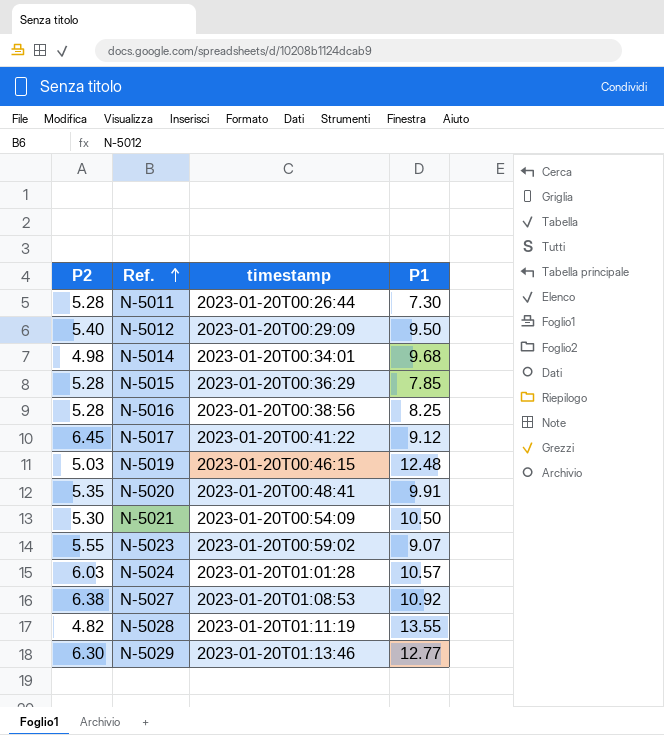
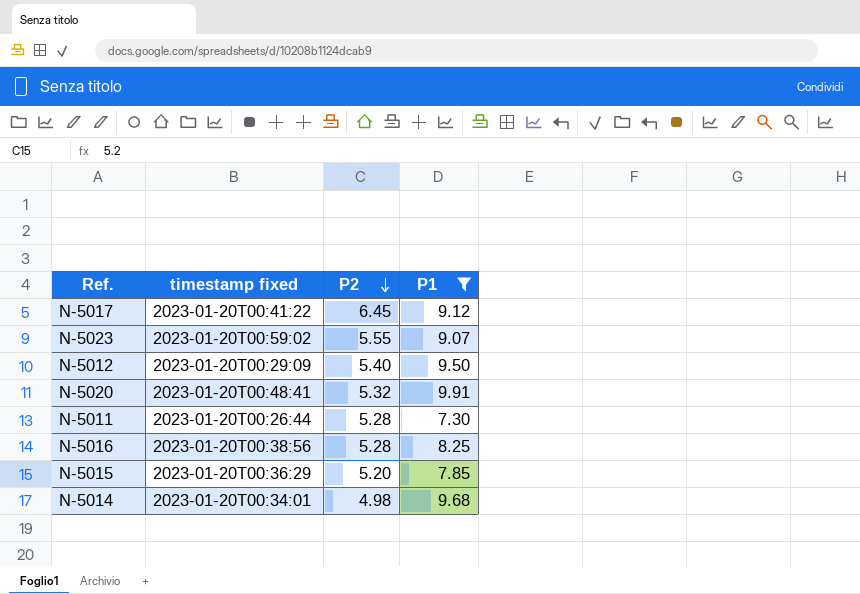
filter: none -> P1 <= 9.91
row order: Ref. ascending -> P2 descending
column name: timestamp -> timestamp fixed
column P2 | position: 1 -> 3
N-5020 | P2: 5.35 -> 5.32
N-5015 | P2: 5.28 -> 5.20

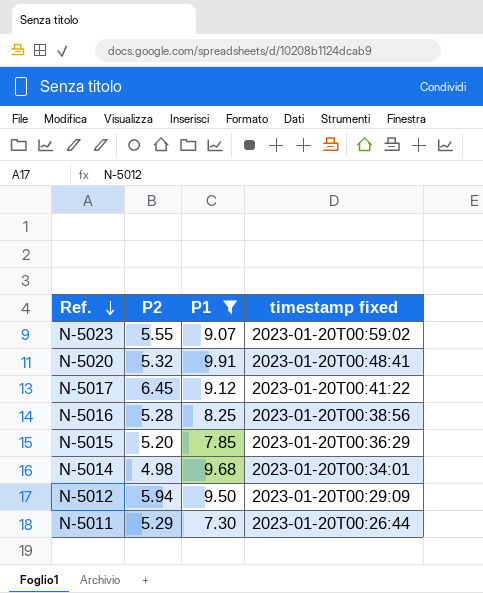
row order: P2 descending -> Ref. descending
column timestamp fixed | position: 2 -> 4
N-5012 | P2: 5.40 -> 5.94
N-5011 | P2: 5.28 -> 5.29

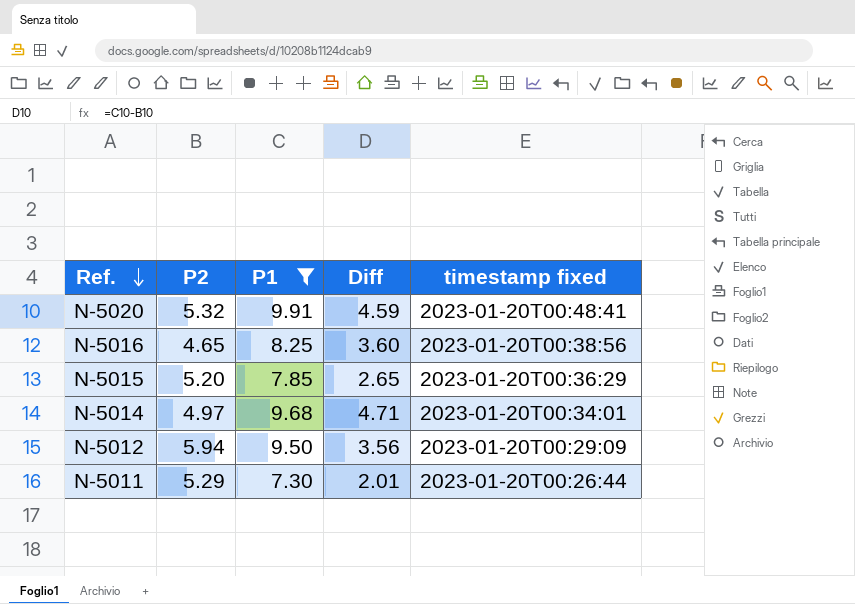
column Diff | formula: none -> [P1] - [P2]
row N-5023: 5.55 | 9.07 | 2023-01-20T00:59:02 -> none
row N-5017: 6.45 | 9.12 | 2023-01-20T00:41:22 -> none
N-5016 | P2: 5.28 -> 4.65
N-5014 | P2: 4.98 -> 4.97

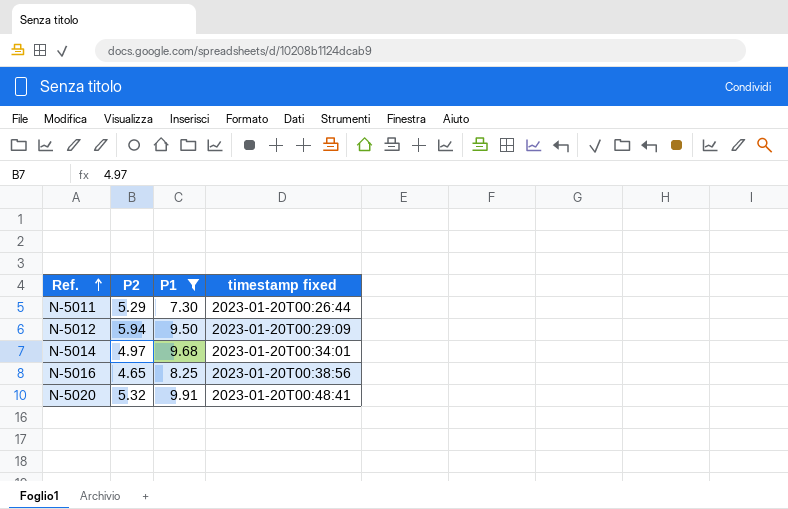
row order: Ref. descending -> Ref. ascending
column Diff | formula: [P1] - [P2] -> none
row N-5015: 5.20 | 7.85 | 2.65 | 2023-01-20T00:36:29 -> none

